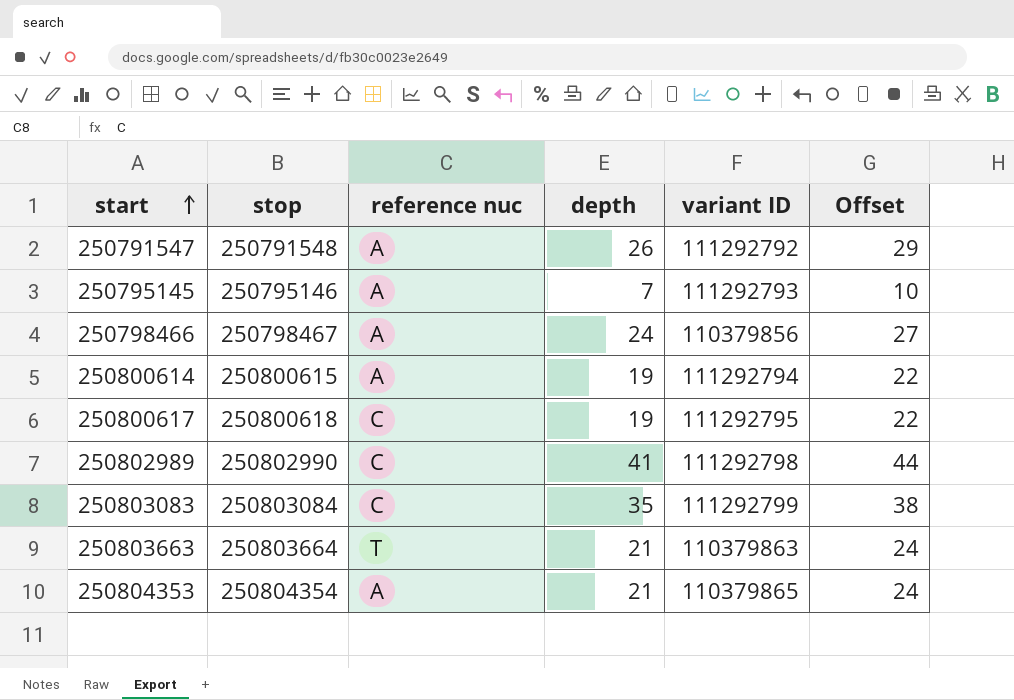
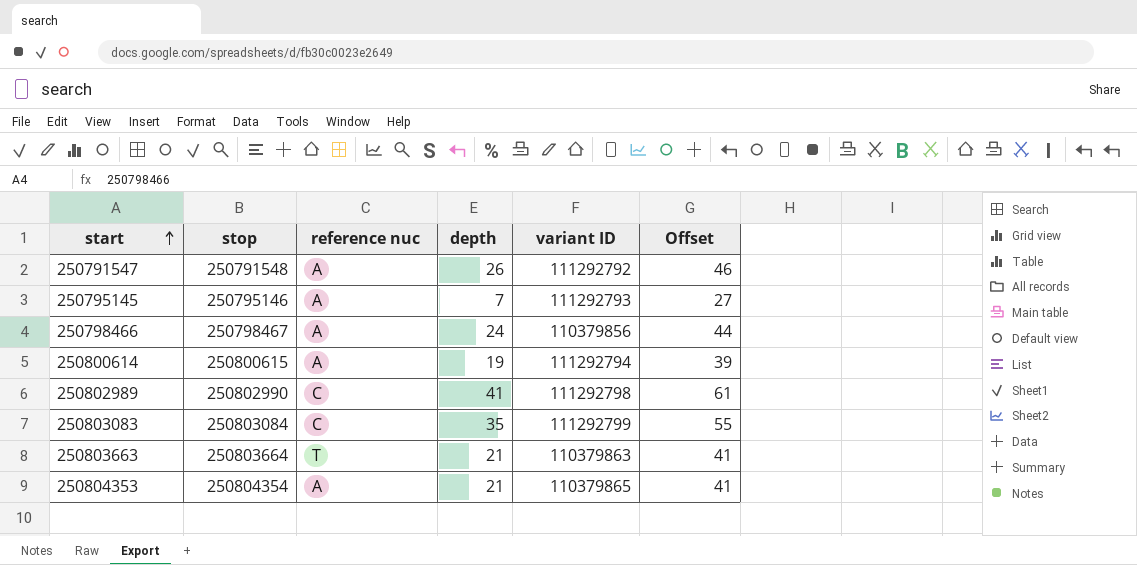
column Offset | formula: [depth] + 3 -> [depth] + 20
row 250800617: 250800618 | C | 19 | 111292795 | 22 -> none

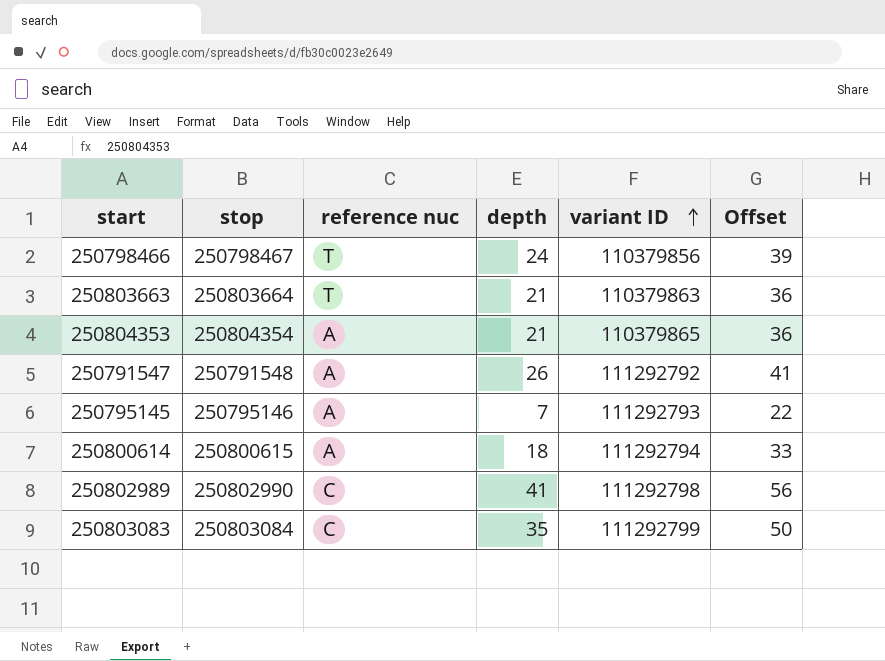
row order: start ascending -> variant ID ascending
column Offset | formula: [depth] + 20 -> [depth] + 15
250798466 | reference nuc: A -> T
250800614 | depth: 19 -> 18

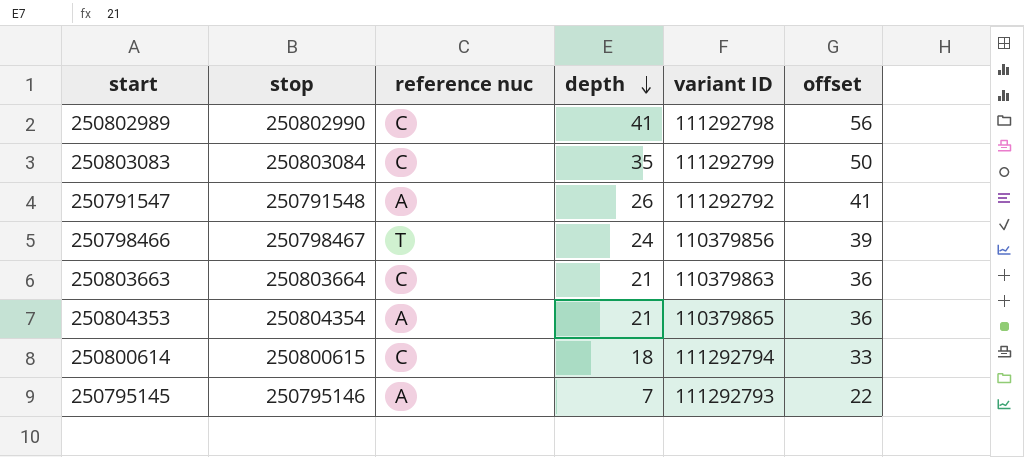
row order: variant ID ascending -> depth descending
column name: Offset -> offset
250803663 | reference nuc: T -> C
250800614 | reference nuc: A -> C

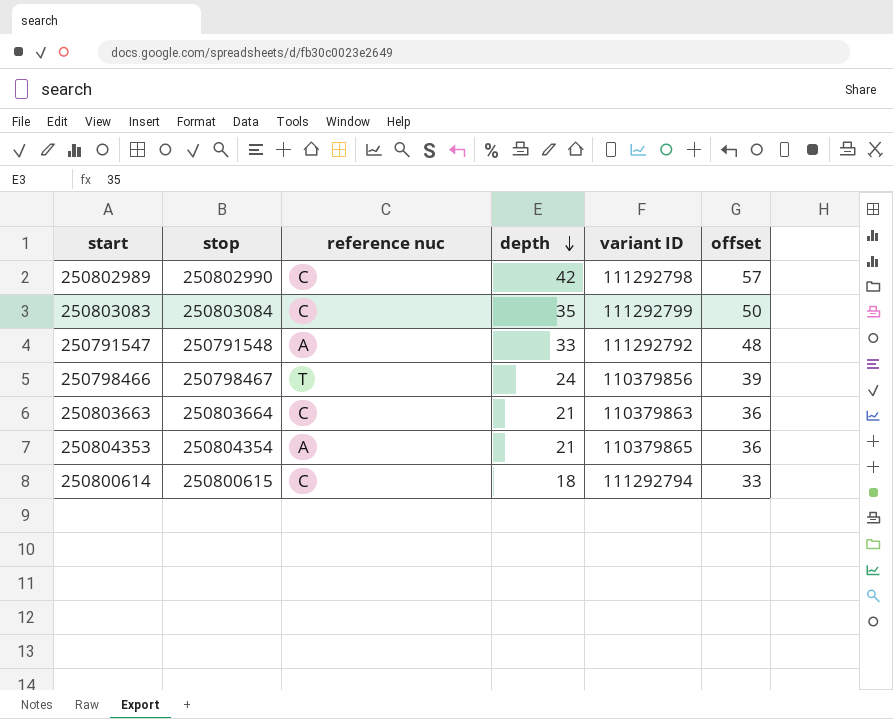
row 250795145: 250795146 | A | 7 | 111292793 | 22 -> none
250802989 | depth: 41 -> 42
250802989 | offset: 56 -> 57
250791547 | depth: 26 -> 33
250791547 | offset: 41 -> 48

